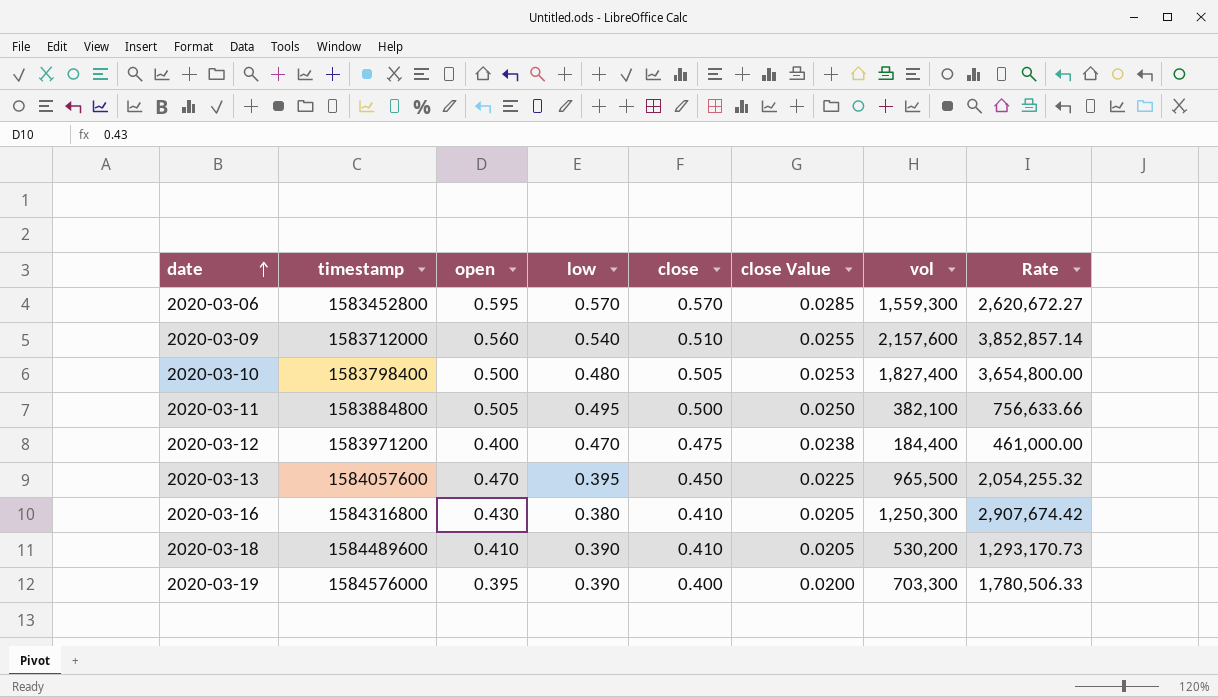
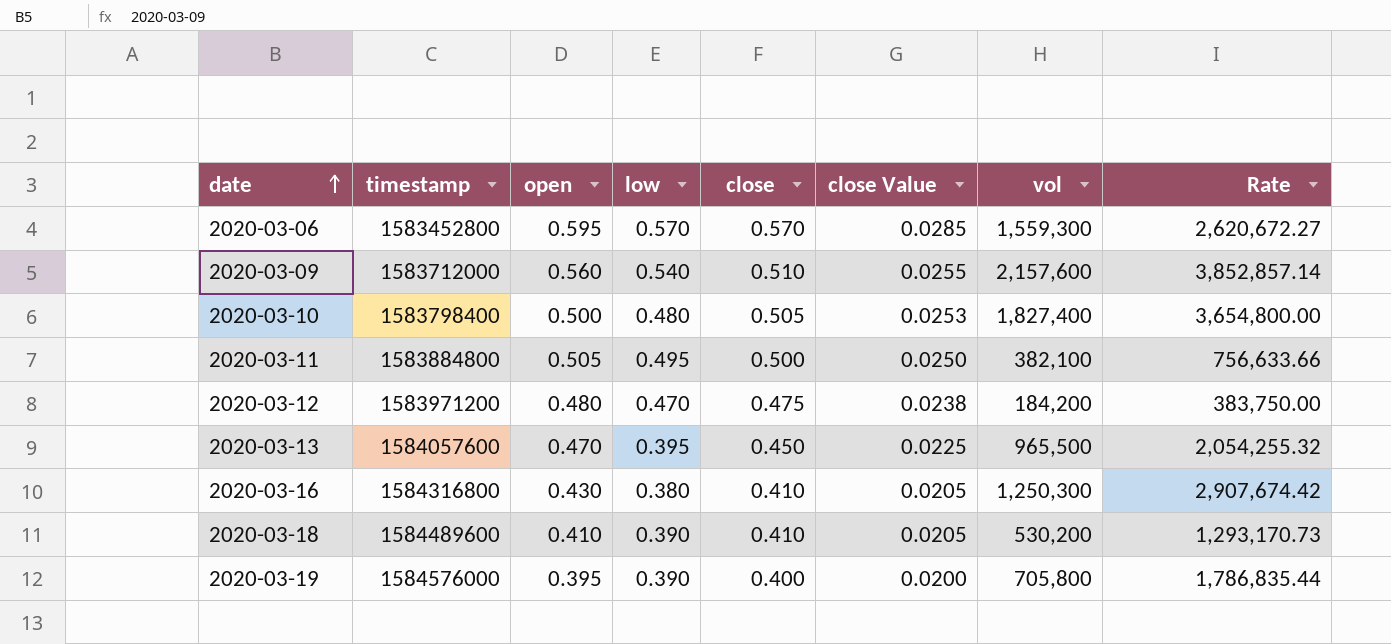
2020-03-12 | open: 0.400 -> 0.480
2020-03-12 | vol: 184,400 -> 184,200
2020-03-12 | Rate: 461,000.00 -> 383,750.00
2020-03-19 | vol: 703,300 -> 705,800
2020-03-19 | Rate: 1,780,506.33 -> 1,786,835.44

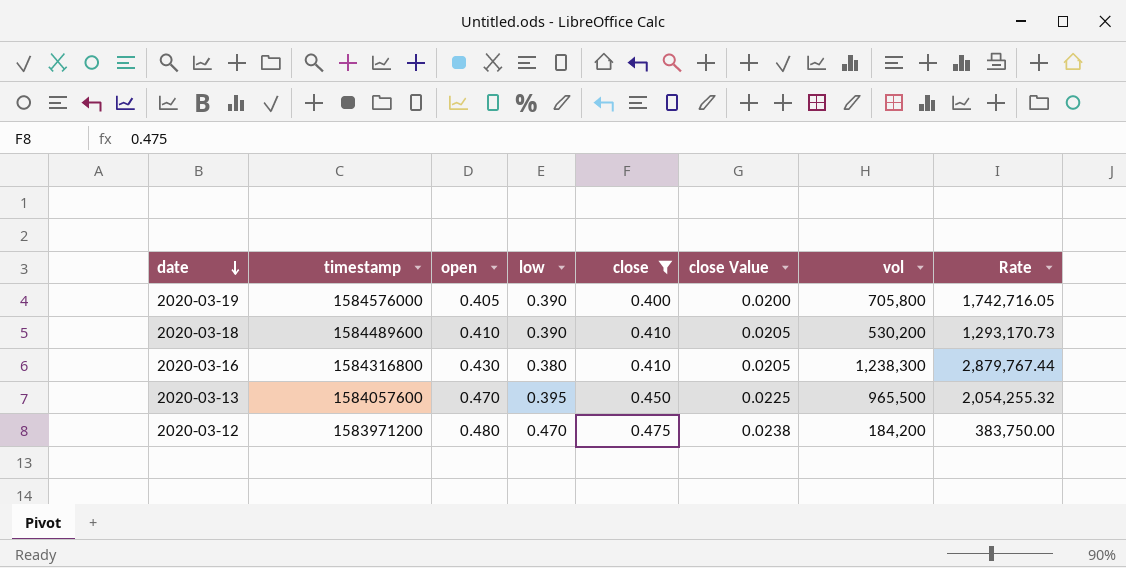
filter: none -> close <= 0.475
row order: date ascending -> date descending
2020-03-19 | open: 0.395 -> 0.405
2020-03-19 | Rate: 1,786,835.44 -> 1,742,716.05
2020-03-16 | vol: 1,250,300 -> 1,238,300
2020-03-16 | Rate: 2,907,674.42 -> 2,879,767.44

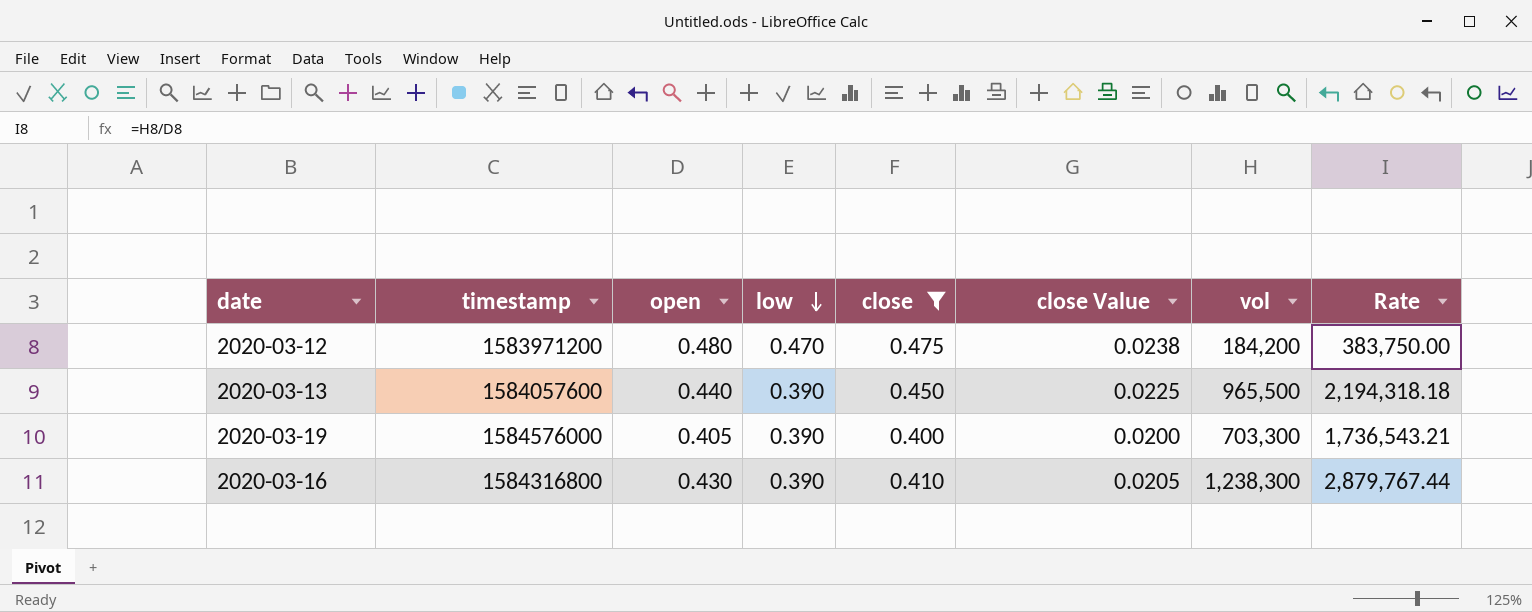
row order: date descending -> low descending
row 2020-03-18: 1584489600 | 0.410 | 0.390 | 0.410 | 0.0205 | 530,200 | 1,293,170.73 -> none
2020-03-13 | open: 0.470 -> 0.440
2020-03-13 | low: 0.395 -> 0.390
2020-03-13 | Rate: 2,054,255.32 -> 2,194,318.18
2020-03-19 | vol: 705,800 -> 703,300
2020-03-19 | Rate: 1,742,716.05 -> 1,736,543.21
2020-03-16 | low: 0.380 -> 0.390

